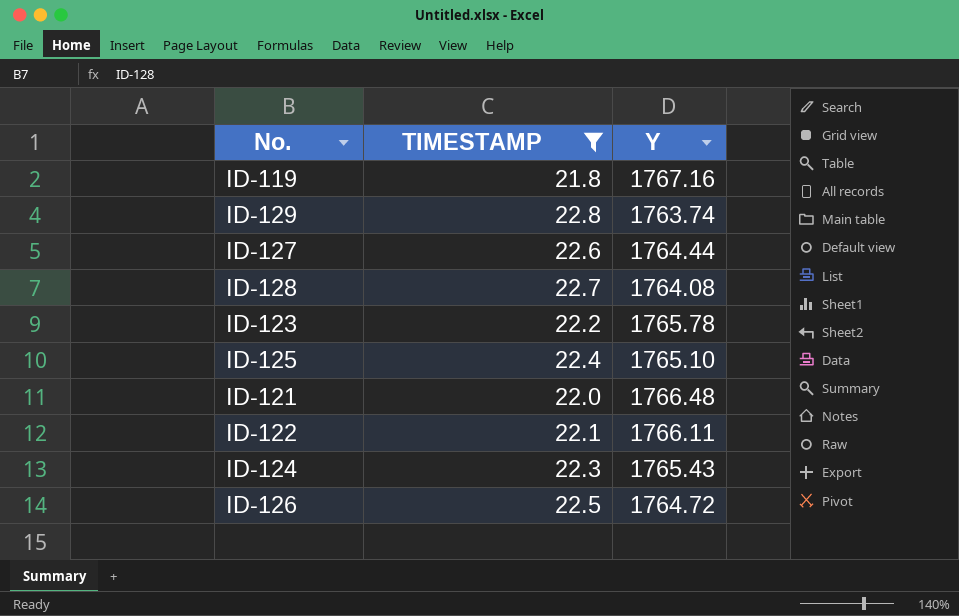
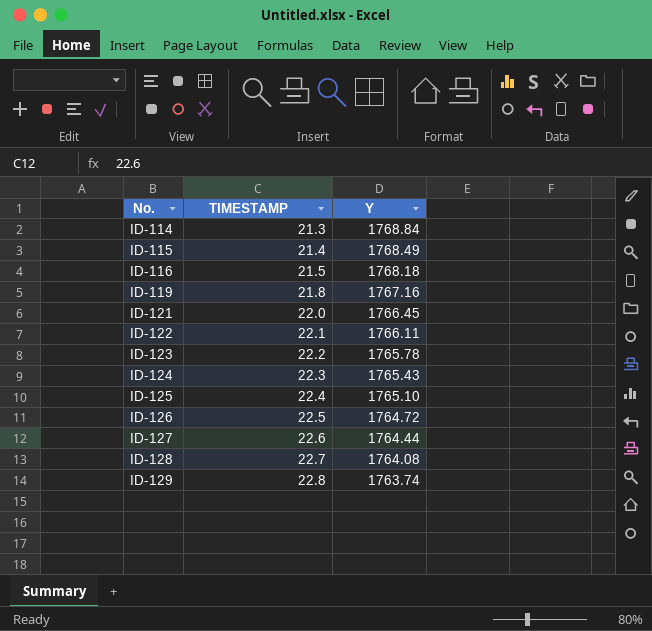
filter: TIMESTAMP >= 21.8 -> none
row order: none -> No. ascending
ID-121 | Y: 1766.48 -> 1766.45

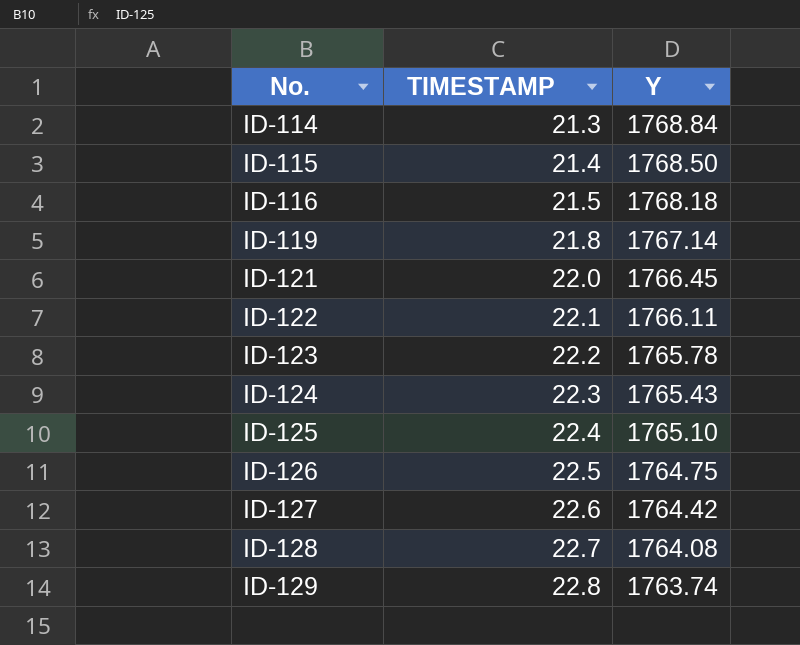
ID-115 | Y: 1768.49 -> 1768.50
ID-119 | Y: 1767.16 -> 1767.14
ID-126 | Y: 1764.72 -> 1764.75
ID-127 | Y: 1764.44 -> 1764.42

